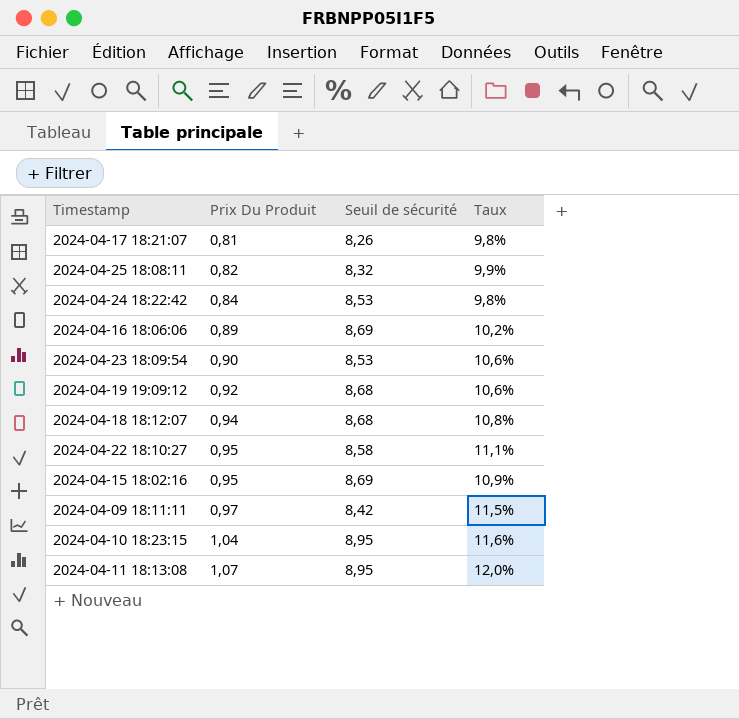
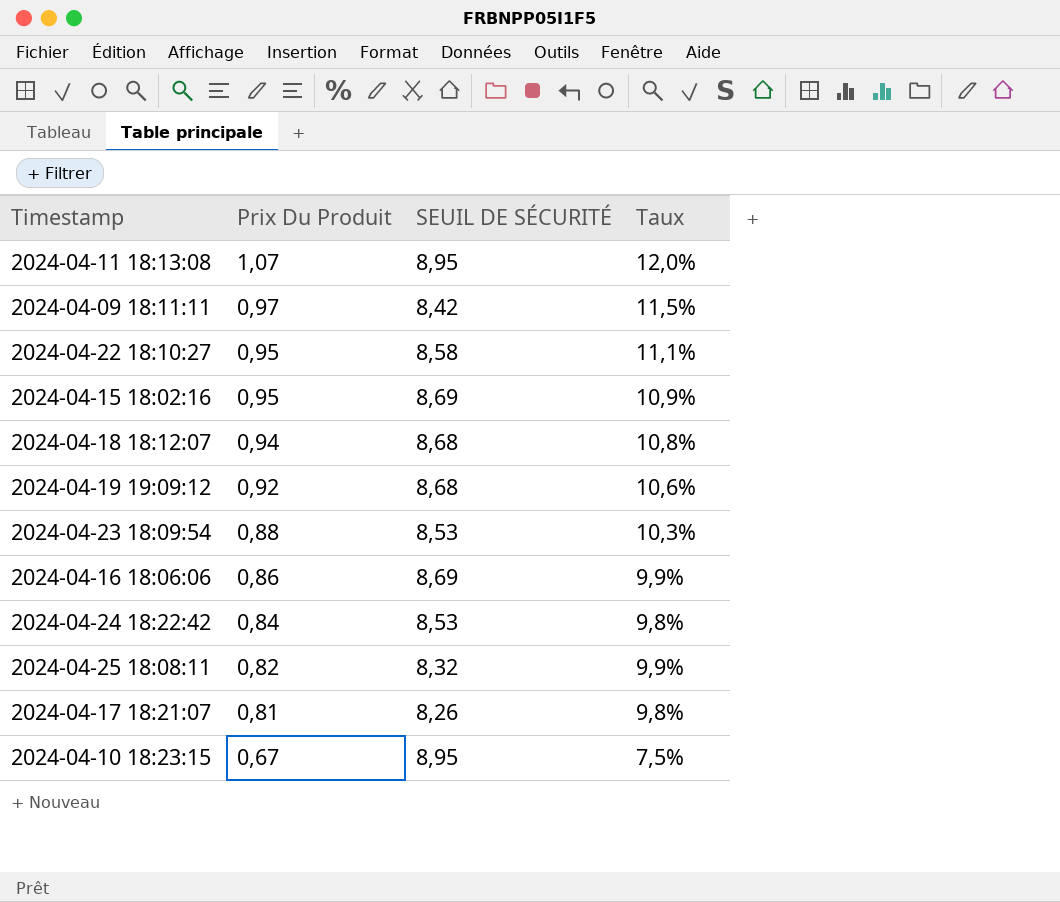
row order: Prix Du Produit ascending -> Prix Du Produit descending
column name: Seuil de sécurité -> SEUIL DE SÉCURITÉ
2024-04-23 18:09:54 | Prix Du Produit: 0,90 -> 0,88
2024-04-23 18:09:54 | Taux: 10,6% -> 10,3%
2024-04-16 18:06:06 | Prix Du Produit: 0,89 -> 0,86
2024-04-16 18:06:06 | Taux: 10,2% -> 9,9%
2024-04-10 18:23:15 | Prix Du Produit: 1,04 -> 0,67
2024-04-10 18:23:15 | Taux: 11,6% -> 7,5%

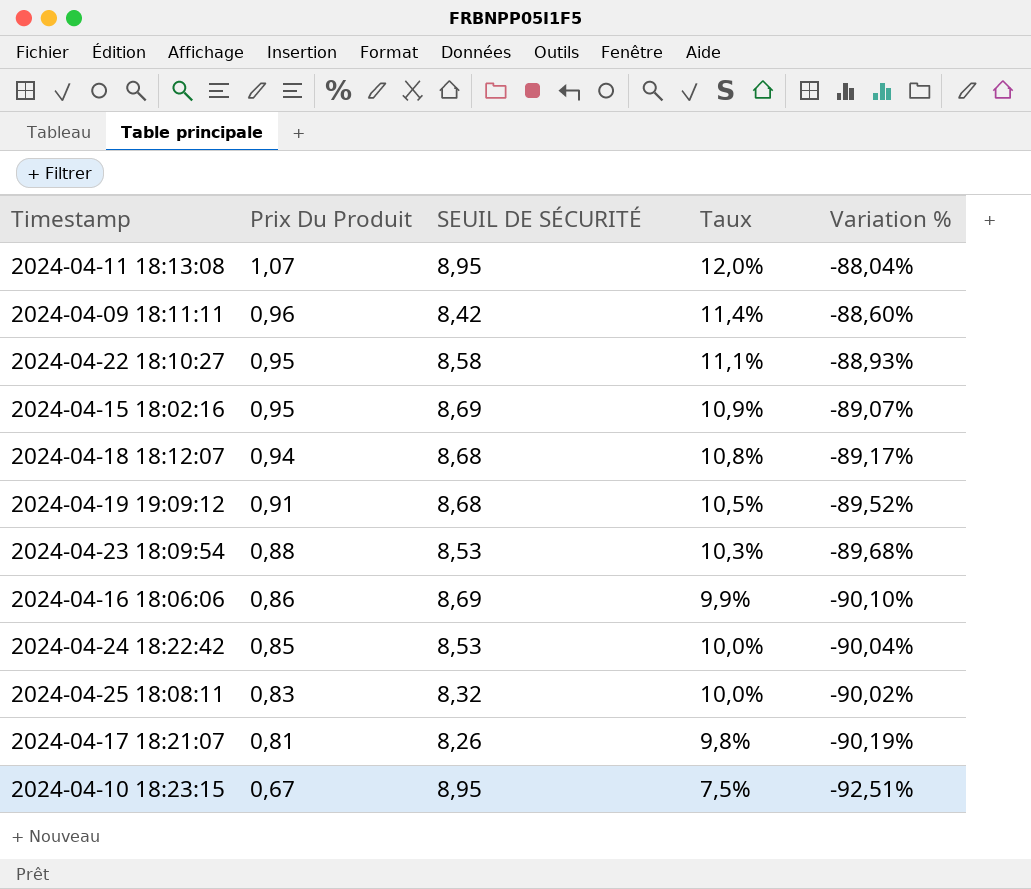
column Variation % | formula: none -> ([Prix Du Produit] - [SEUIL DE SÉCURITÉ]) / [SEUIL DE SÉCURITÉ]
2024-04-09 18:11:11 | Prix Du Produit: 0,97 -> 0,96
2024-04-09 18:11:11 | Taux: 11,5% -> 11,4%
2024-04-19 19:09:12 | Prix Du Produit: 0,92 -> 0,91
2024-04-19 19:09:12 | Taux: 10,6% -> 10,5%
2024-04-24 18:22:42 | Prix Du Produit: 0,84 -> 0,85
2024-04-24 18:22:42 | Taux: 9,8% -> 10,0%
2024-04-25 18:08:11 | Prix Du Produit: 0,82 -> 0,83
2024-04-25 18:08:11 | Taux: 9,9% -> 10,0%

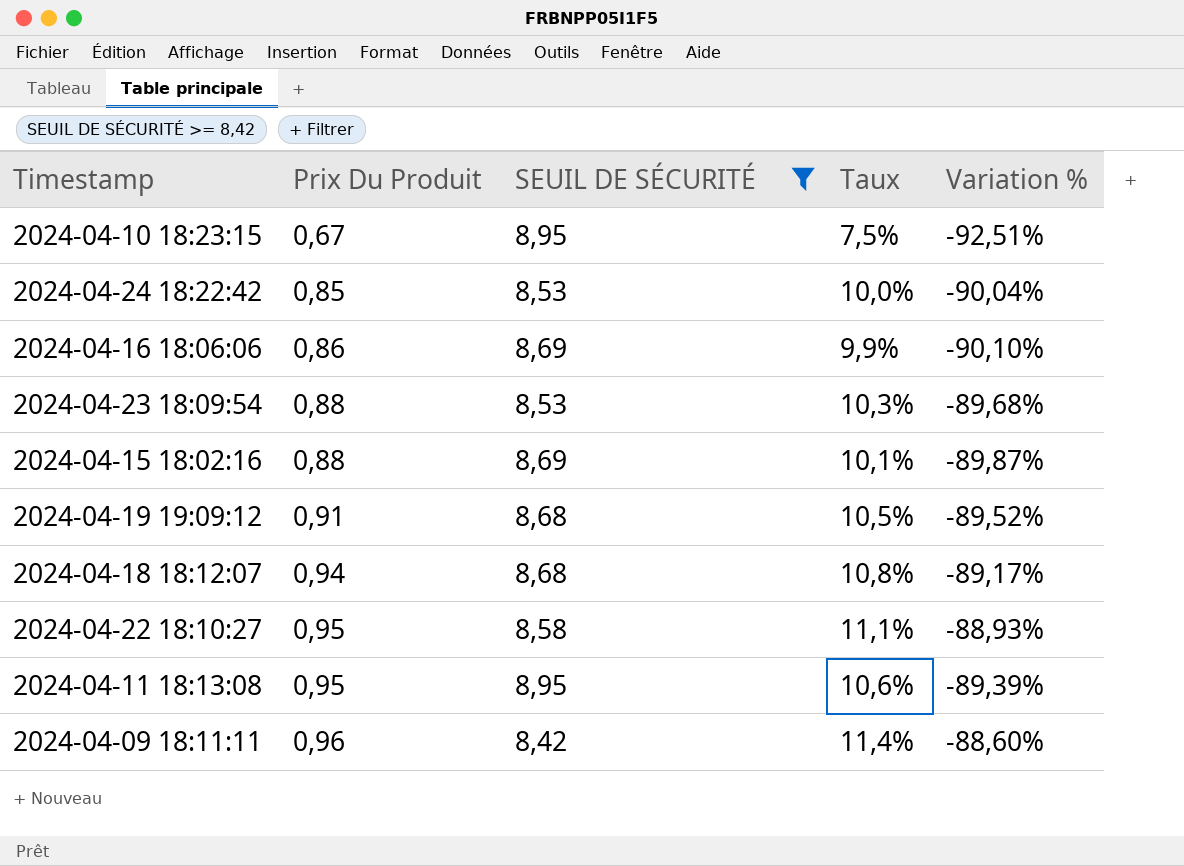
filter: none -> SEUIL DE SÉCURITÉ >= 8,42
row order: Prix Du Produit descending -> Prix Du Produit ascending
2024-04-15 18:02:16 | Prix Du Produit: 0,95 -> 0,88
2024-04-15 18:02:16 | Taux: 10,9% -> 10,1%
2024-04-15 18:02:16 | Variation %: -89,07% -> -89,87%
2024-04-11 18:13:08 | Prix Du Produit: 1,07 -> 0,95
2024-04-11 18:13:08 | Taux: 12,0% -> 10,6%
2024-04-11 18:13:08 | Variation %: -88,04% -> -89,39%

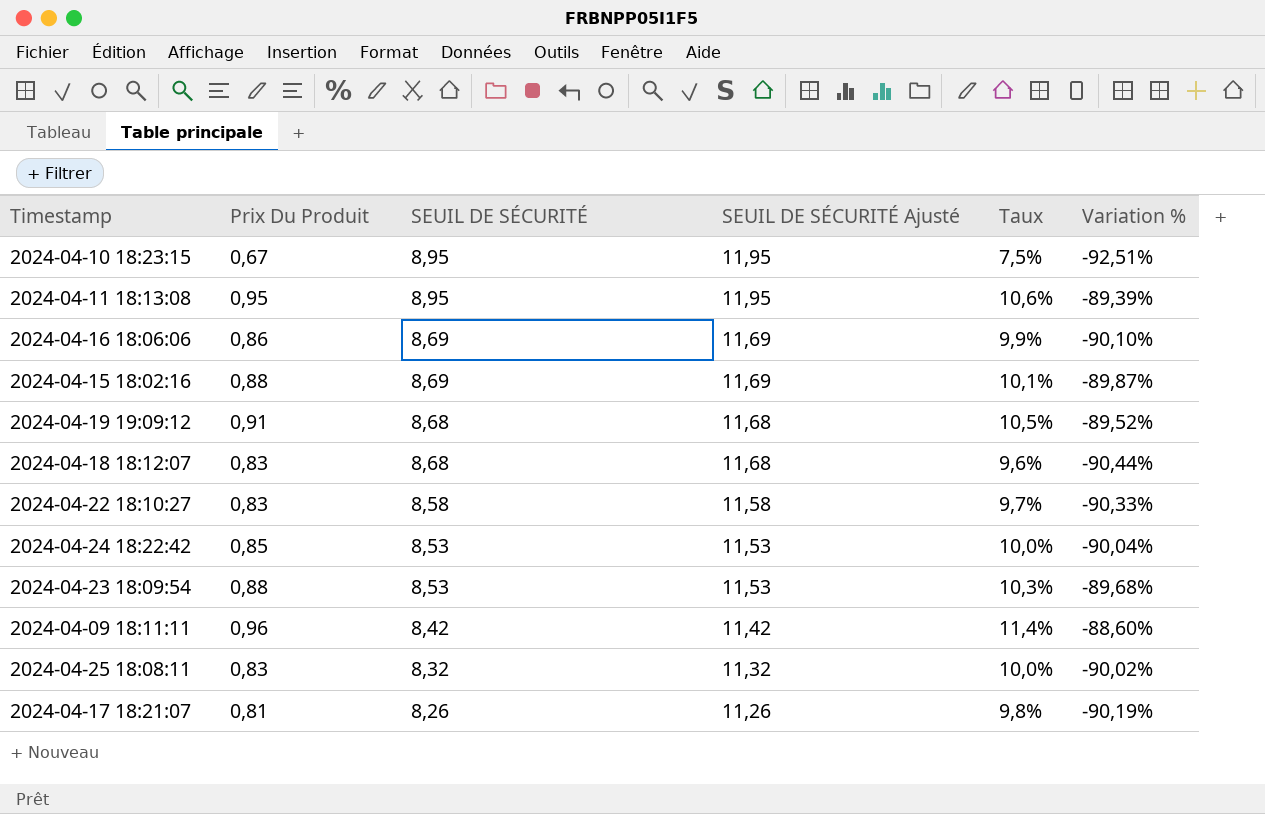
filter: SEUIL DE SÉCURITÉ >= 8,42 -> none
row order: Prix Du Produit ascending -> SEUIL DE SÉCURITÉ descending
column SEUIL DE SÉCURITÉ Ajusté | formula: none -> [SEUIL DE SÉCURITÉ] + 3
2024-04-18 18:12:07 | Prix Du Produit: 0,94 -> 0,83
2024-04-18 18:12:07 | Taux: 10,8% -> 9,6%
2024-04-18 18:12:07 | Variation %: -89,17% -> -90,44%
2024-04-22 18:10:27 | Prix Du Produit: 0,95 -> 0,83
2024-04-22 18:10:27 | Taux: 11,1% -> 9,7%
2024-04-22 18:10:27 | Variation %: -88,93% -> -90,33%

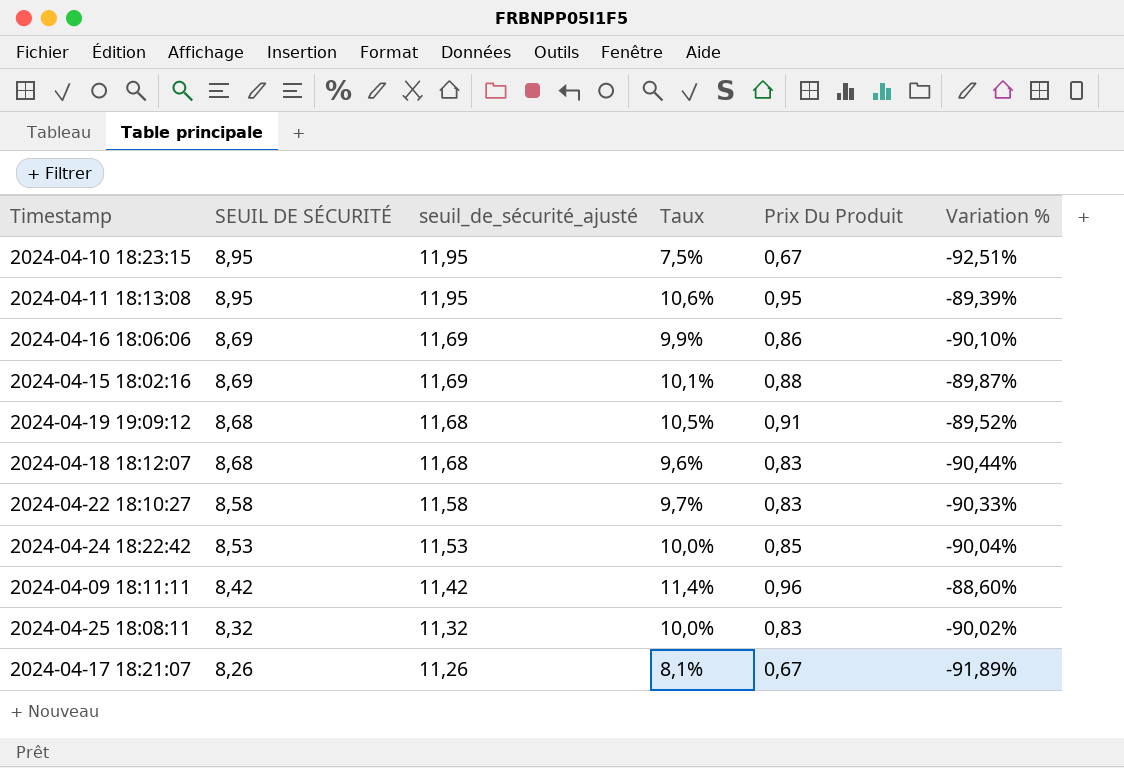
column name: SEUIL DE SÉCURITÉ Ajusté -> seuil_de_sécurité_ajusté
column Prix Du Produit | position: 2 -> 5
row 2024-04-23 18:09:54: 0,88 | 8,53 | 11,53 | 10,3% | -89,68% -> none
2024-04-17 18:21:07 | Taux: 9,8% -> 8,1%
2024-04-17 18:21:07 | Prix Du Produit: 0,81 -> 0,67
2024-04-17 18:21:07 | Variation %: -90,19% -> -91,89%

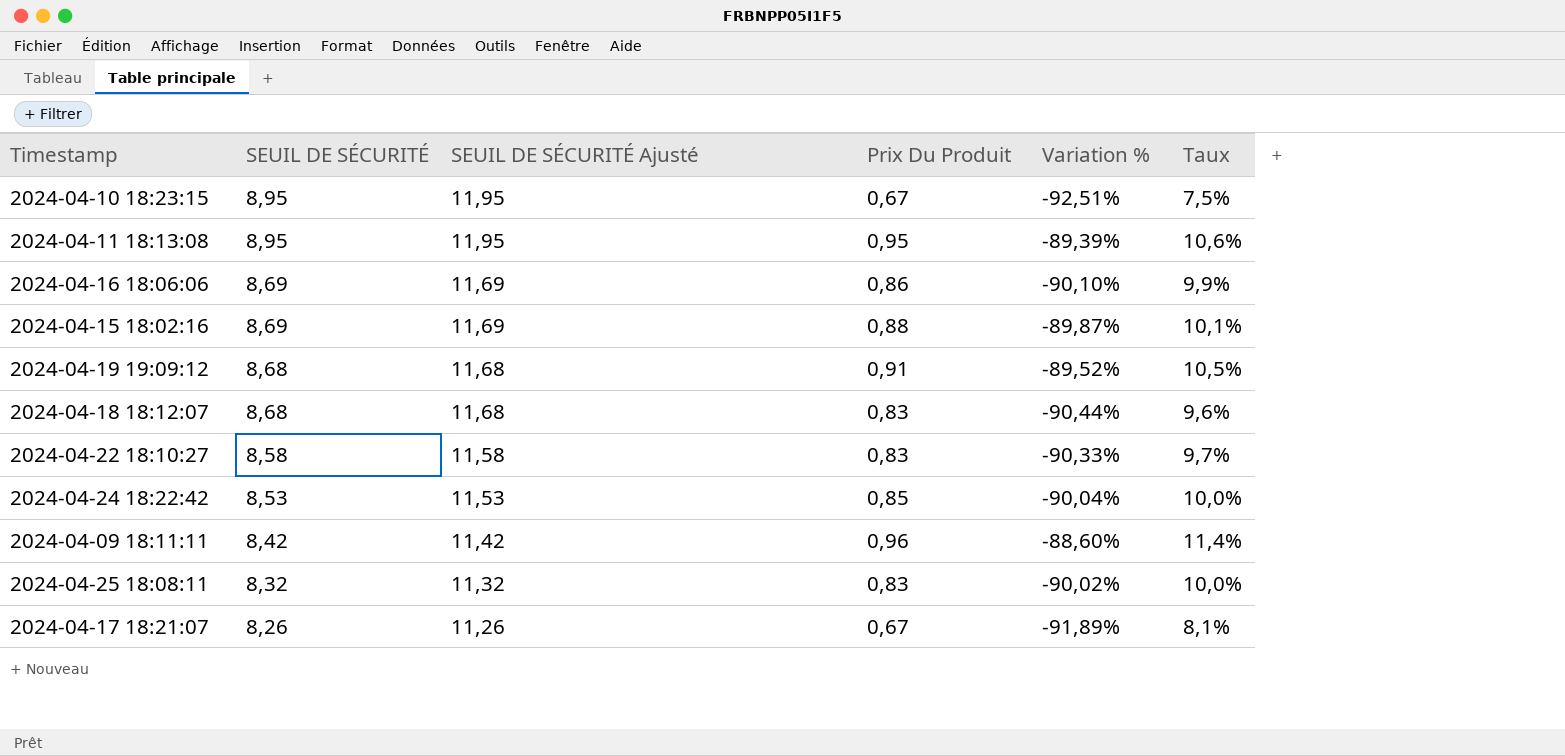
column name: seuil_de_sécurité_ajusté -> SEUIL DE SÉCURITÉ Ajusté
column Taux | position: 4 -> 6

